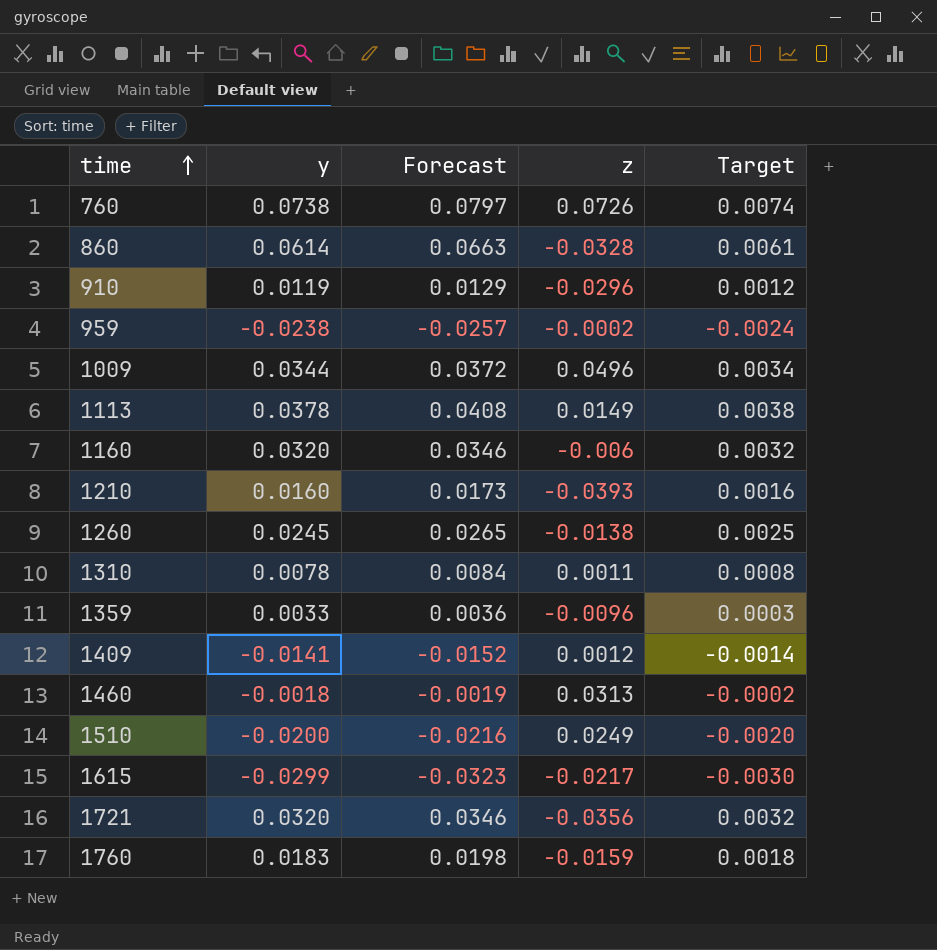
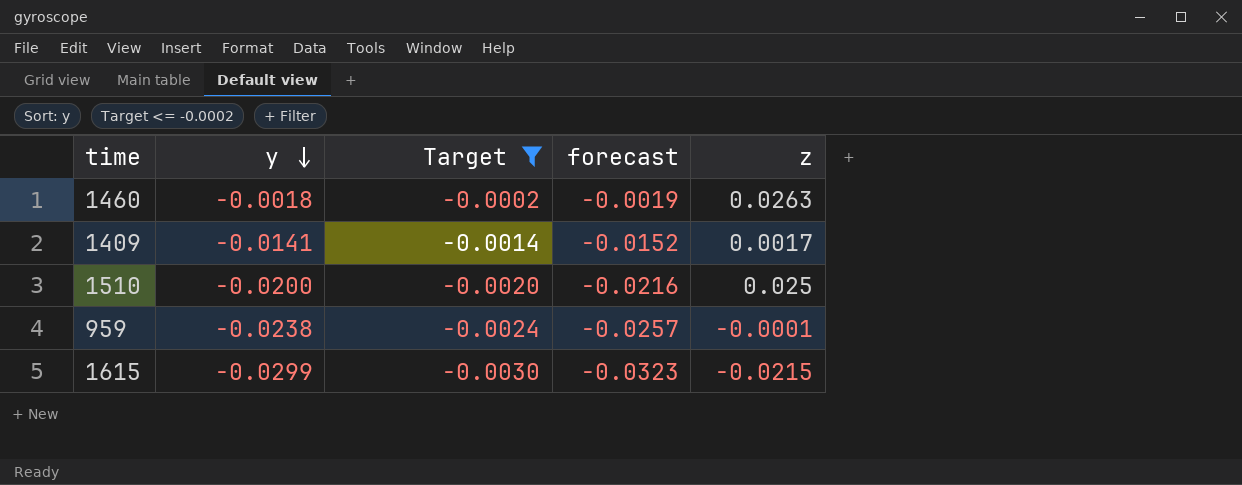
filter: none -> Target <= -0.0002
row order: time ascending -> y descending
column Target | position: 5 -> 3
column name: Forecast -> forecast
1460 | z: 0.0313 -> 0.0263
1409 | z: 0.0012 -> 0.0017
1510 | z: 0.0249 -> 0.025
959 | z: -0.0002 -> -0.0001
1615 | z: -0.0217 -> -0.0215

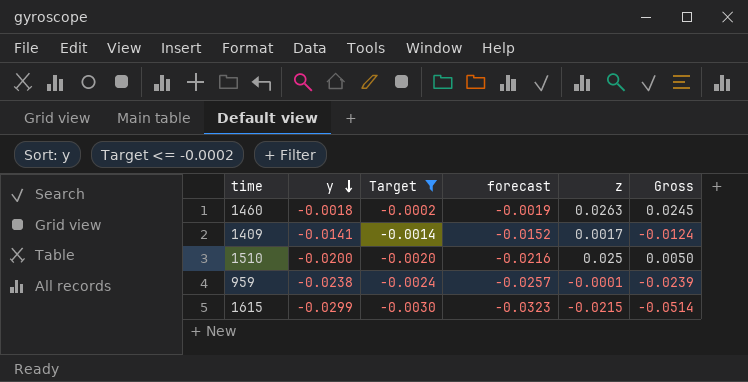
column Gross | formula: none -> [y] + [z]

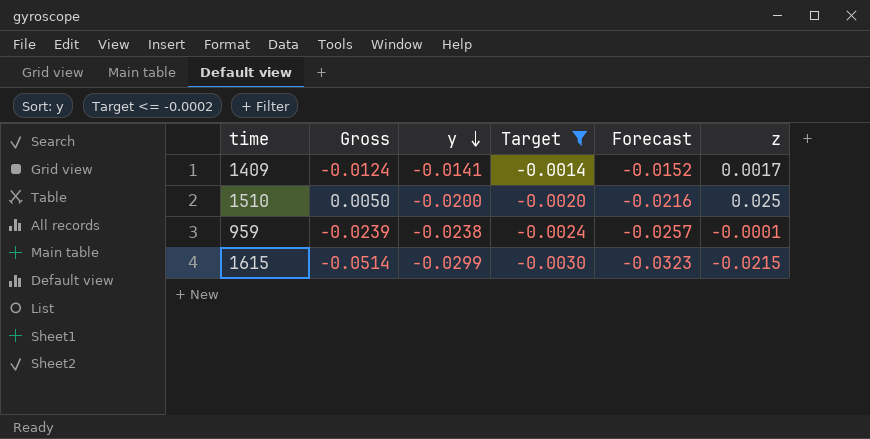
column Gross | position: 6 -> 2
column name: forecast -> Forecast
row 1460: -0.0018 | -0.0002 | -0.0019 | 0.0263 | 0.0245 -> none

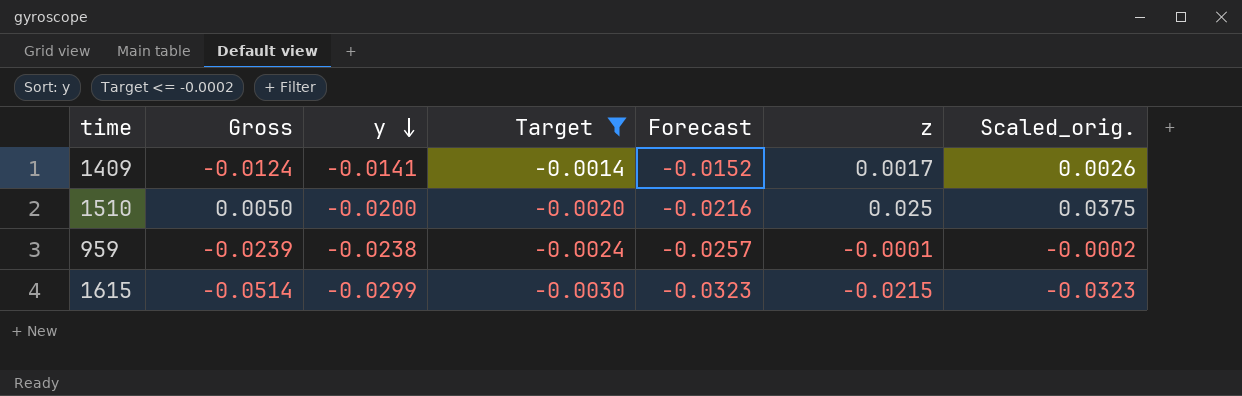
column Scaled_orig. | formula: none -> [z] * 1.5

